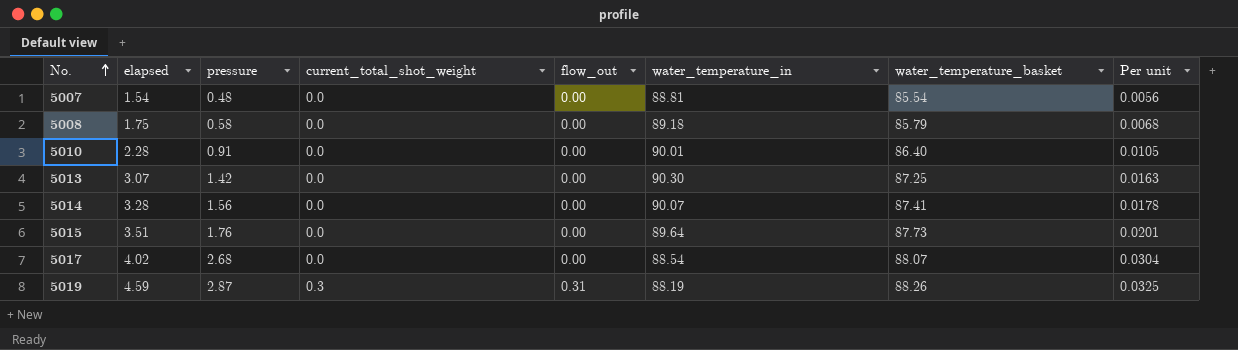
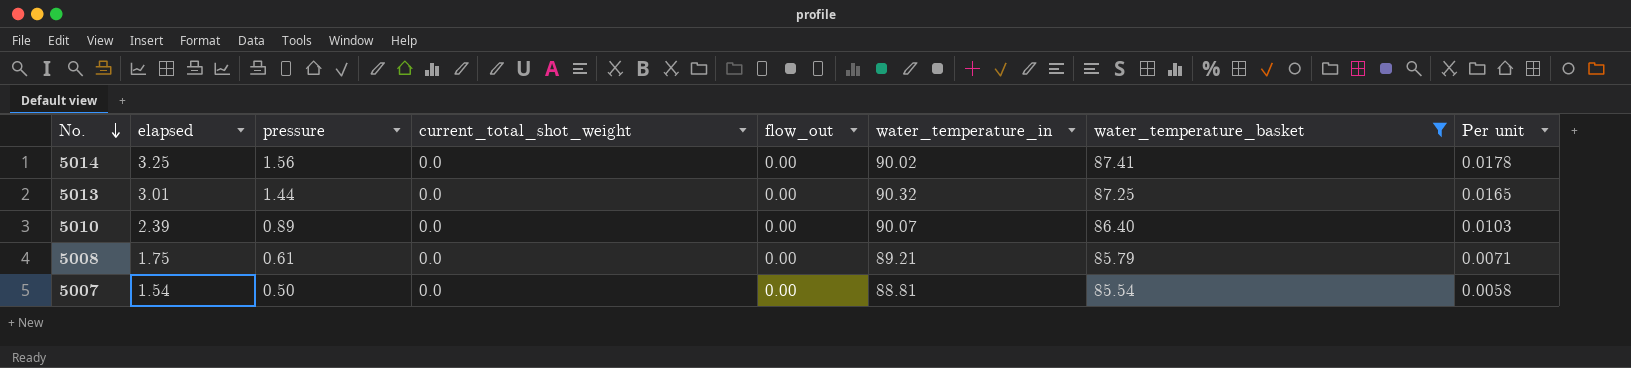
filter: none -> water_temperature_basket <= 87.41
row order: No. ascending -> No. descending
5014 | elapsed: 3.28 -> 3.25
5014 | water_temperature_in: 90.07 -> 90.02
5013 | elapsed: 3.07 -> 3.01
5013 | pressure: 1.42 -> 1.44
5013 | water_temperature_in: 90.30 -> 90.32
5013 | Per unit: 0.0163 -> 0.0165
5010 | elapsed: 2.28 -> 2.39
5010 | pressure: 0.91 -> 0.89
5010 | water_temperature_in: 90.01 -> 90.07
5010 | Per unit: 0.0105 -> 0.0103
5008 | pressure: 0.58 -> 0.61
5008 | water_temperature_in: 89.18 -> 89.21
5008 | Per unit: 0.0068 -> 0.0071
5007 | pressure: 0.48 -> 0.50
5007 | Per unit: 0.0056 -> 0.0058

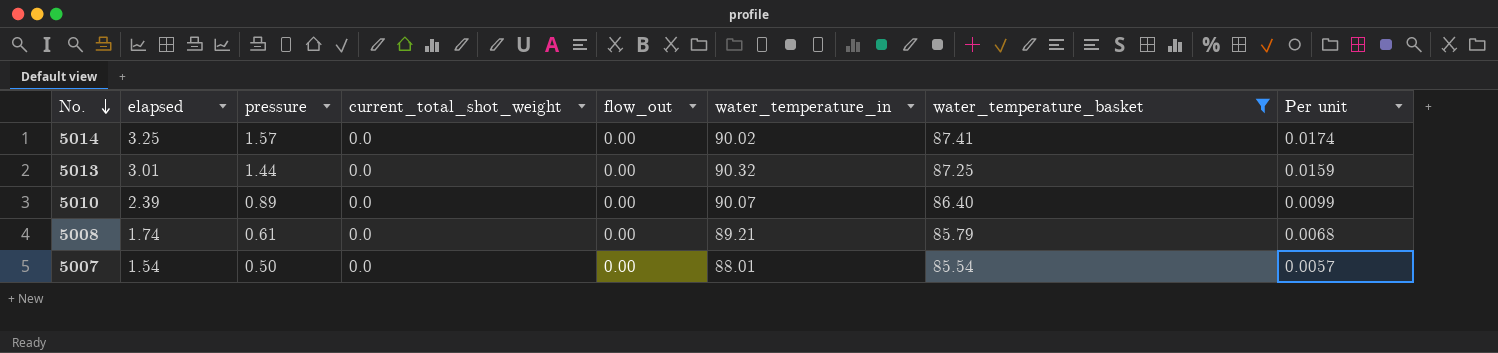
column Per unit | formula: [pressure] / [water_temperature_basket] -> [pressure] / [water_temperature_in]
5014 | pressure: 1.56 -> 1.57
5008 | elapsed: 1.75 -> 1.74
5007 | water_temperature_in: 88.81 -> 88.01

